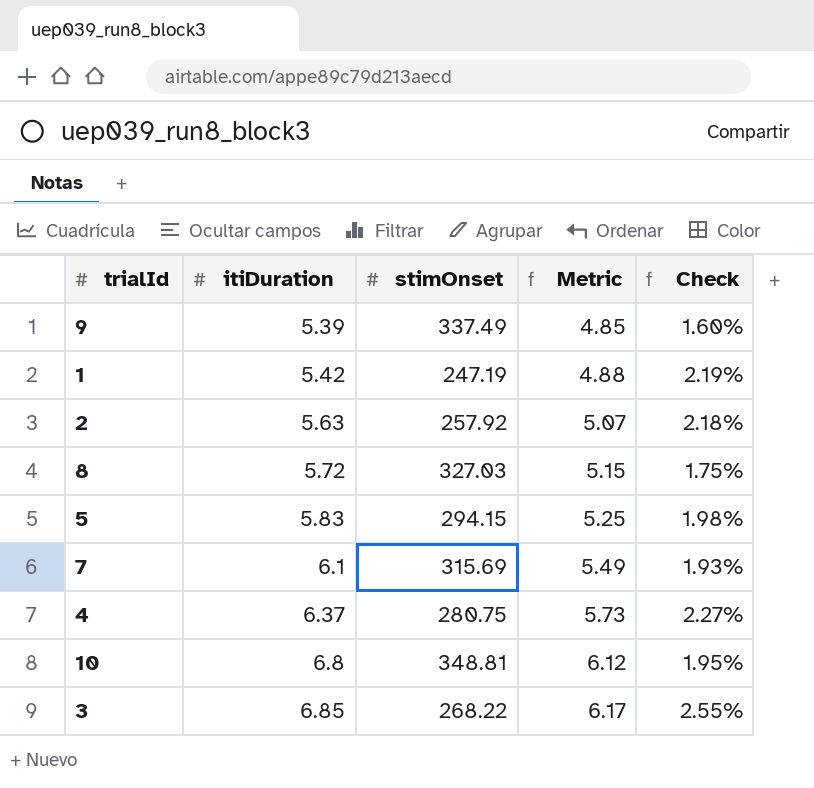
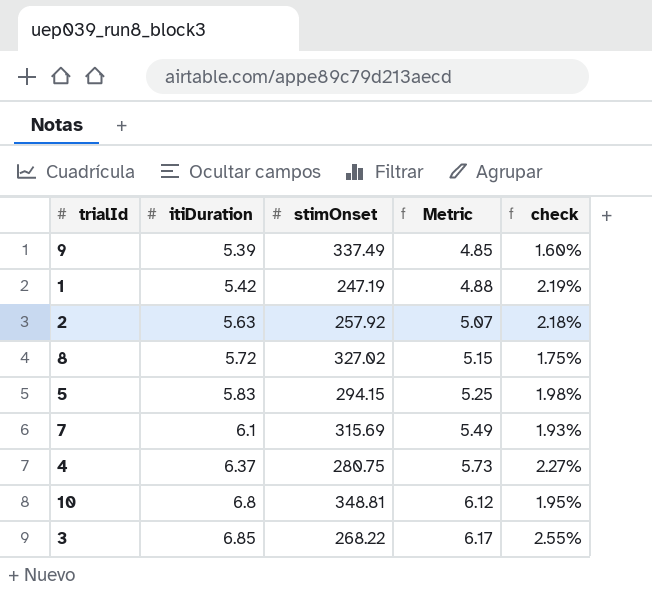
column name: Check -> check
8 | stimOnset: 327.03 -> 327.02

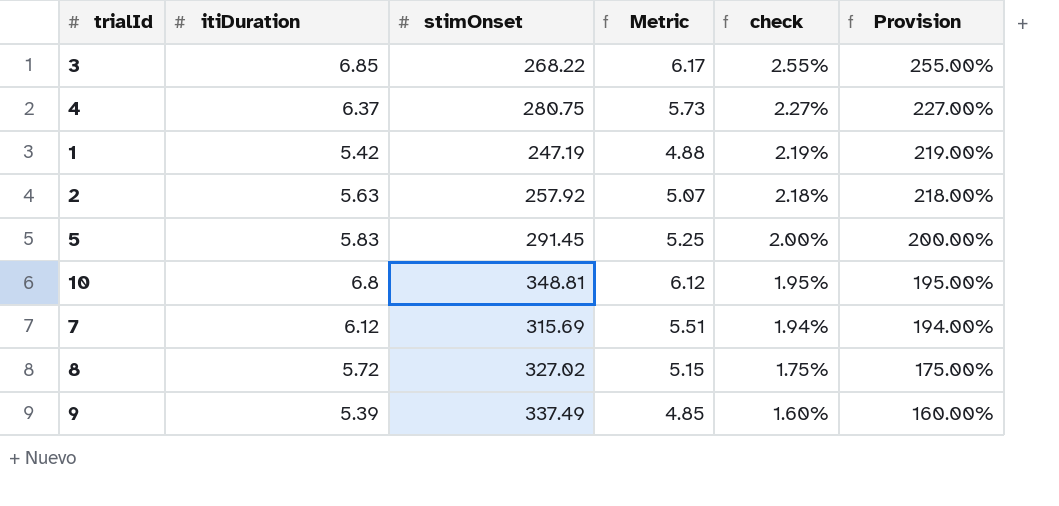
row order: itiDuration ascending -> check descending
column Provision | formula: none -> [check] * 100
5 | stimOnset: 294.15 -> 291.45
5 | check: 1.98% -> 2.00%
7 | itiDuration: 6.1 -> 6.12
7 | Metric: 5.49 -> 5.51
7 | check: 1.93% -> 1.94%

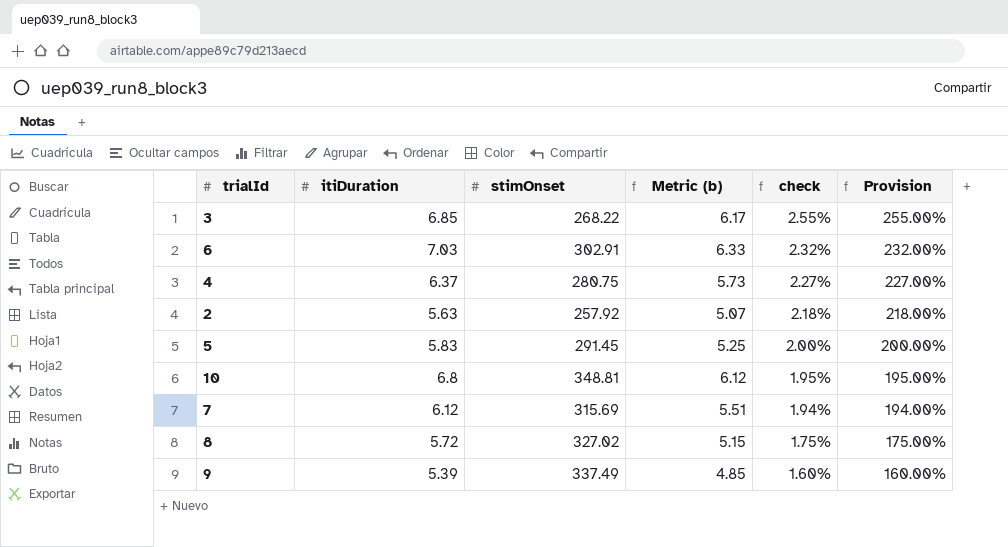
column name: Metric -> Metric (b)
row 1: 5.42 | 247.19 | 4.88 | 2.19% | 219.00% -> none
row 6: none -> 7.03 | 302.91 | 6.33 | 2.32% | 232.00%

